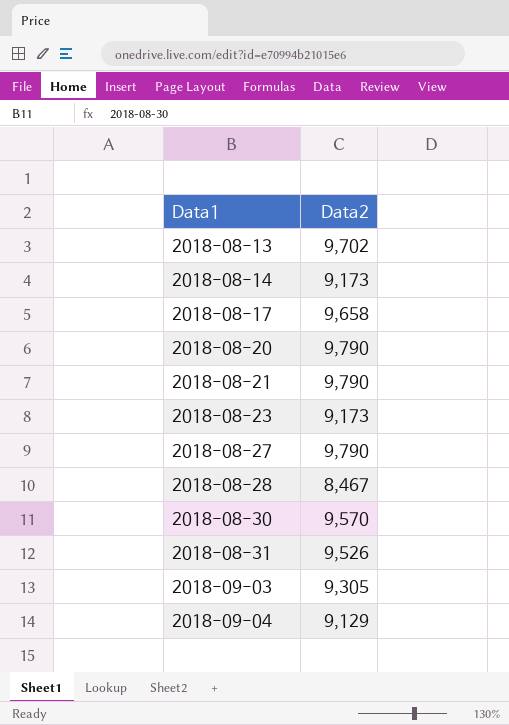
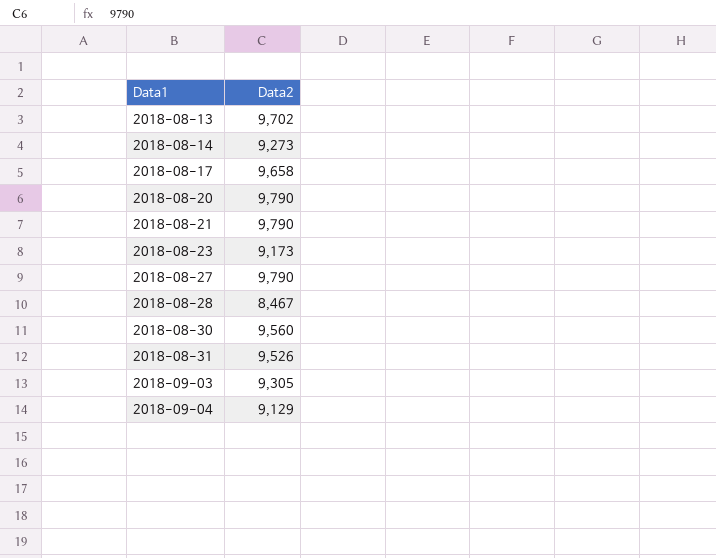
2018-08-14 | Data2: 9,173 -> 9,273
2018-08-30 | Data2: 9,570 -> 9,560

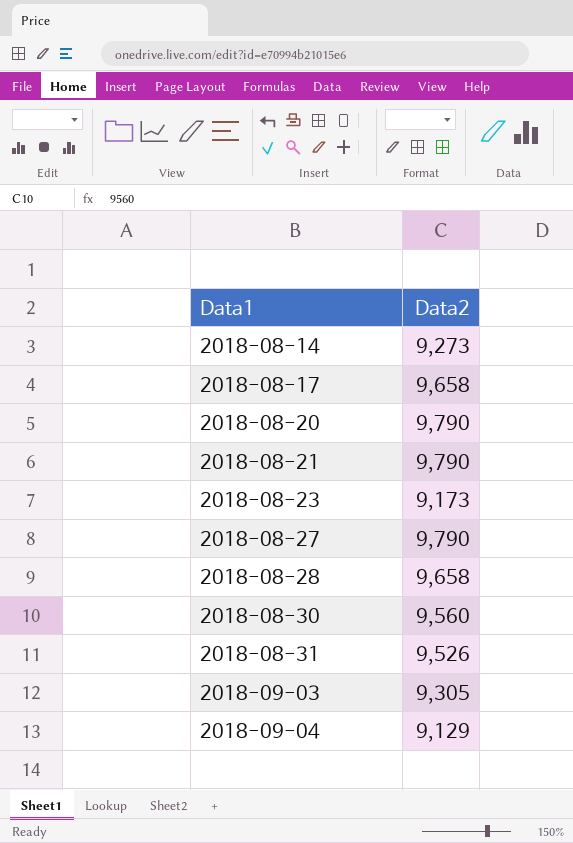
row 2018-08-13: 9,702 -> none
2018-08-28 | Data2: 8,467 -> 9,658

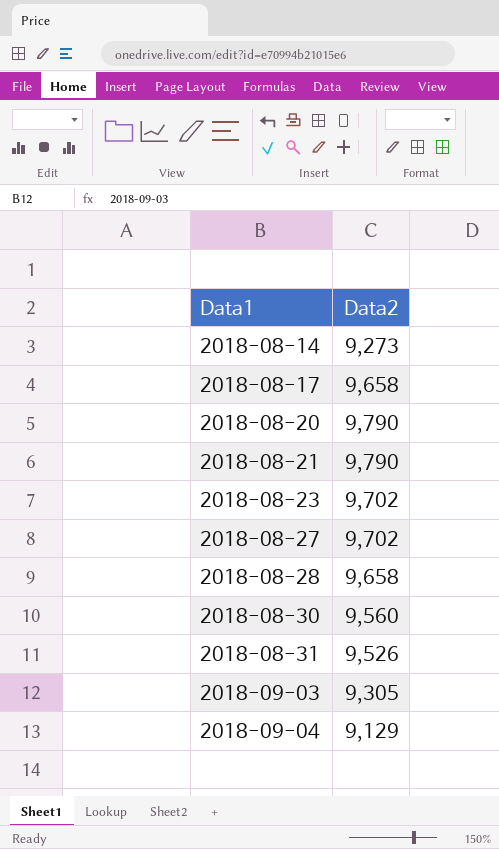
2018-08-23 | Data2: 9,173 -> 9,702
2018-08-27 | Data2: 9,790 -> 9,702

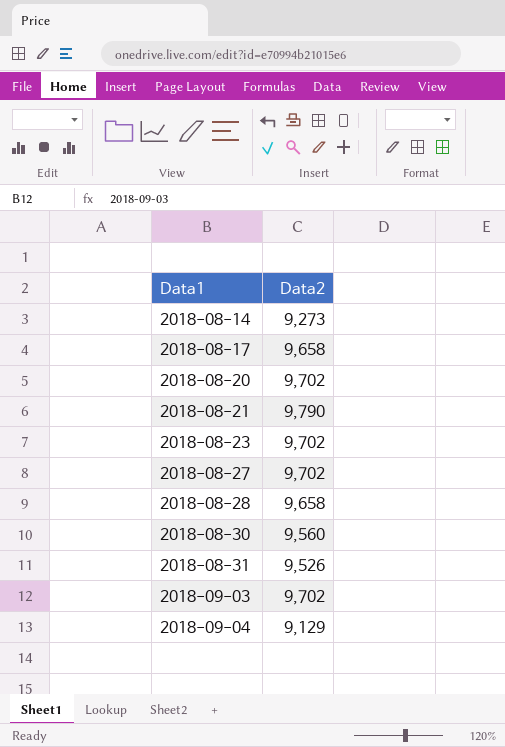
2018-08-20 | Data2: 9,790 -> 9,702
2018-09-03 | Data2: 9,305 -> 9,702

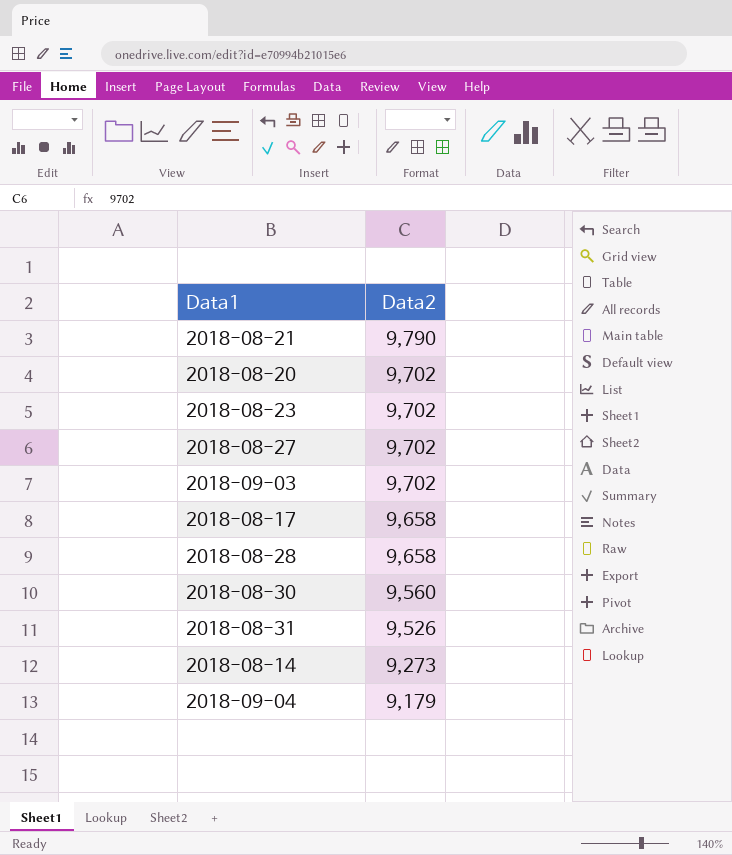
row order: Data1 ascending -> Data2 descending
2018-09-04 | Data2: 9,129 -> 9,179

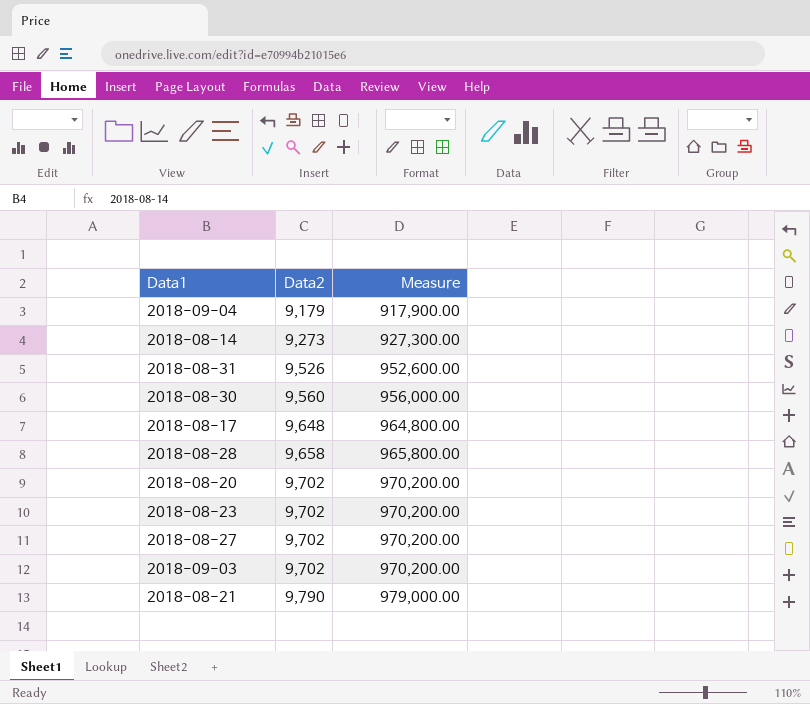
row order: Data2 descending -> Data2 ascending
column Measure | formula: none -> [Data2] * 100
2018-08-17 | Data2: 9,658 -> 9,648

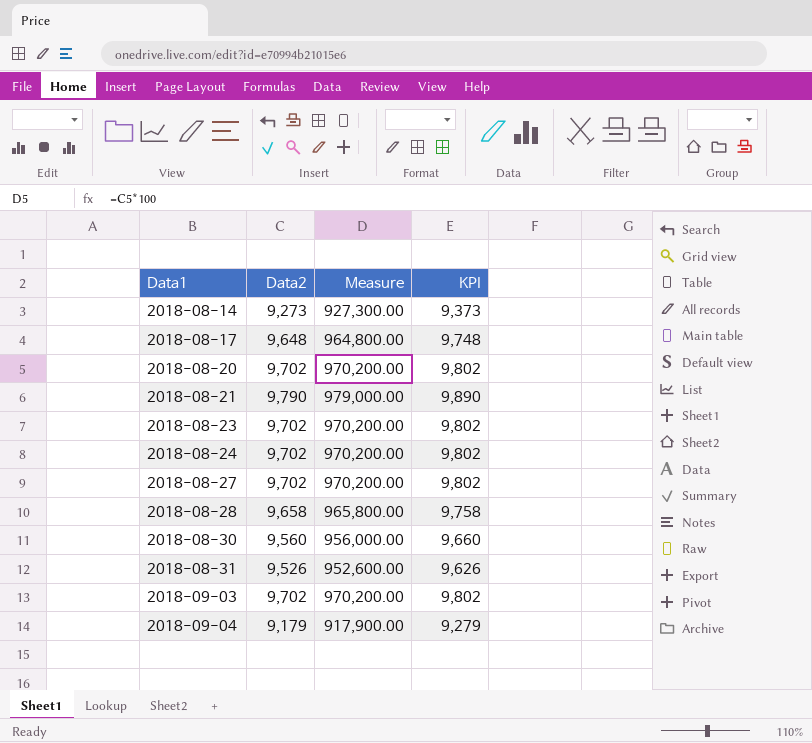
row order: Data2 ascending -> Data1 ascending
column KPI | formula: none -> [Data2] + 100
row 2018-08-24: none -> 9,702 | 970,200.00 | 9,802

